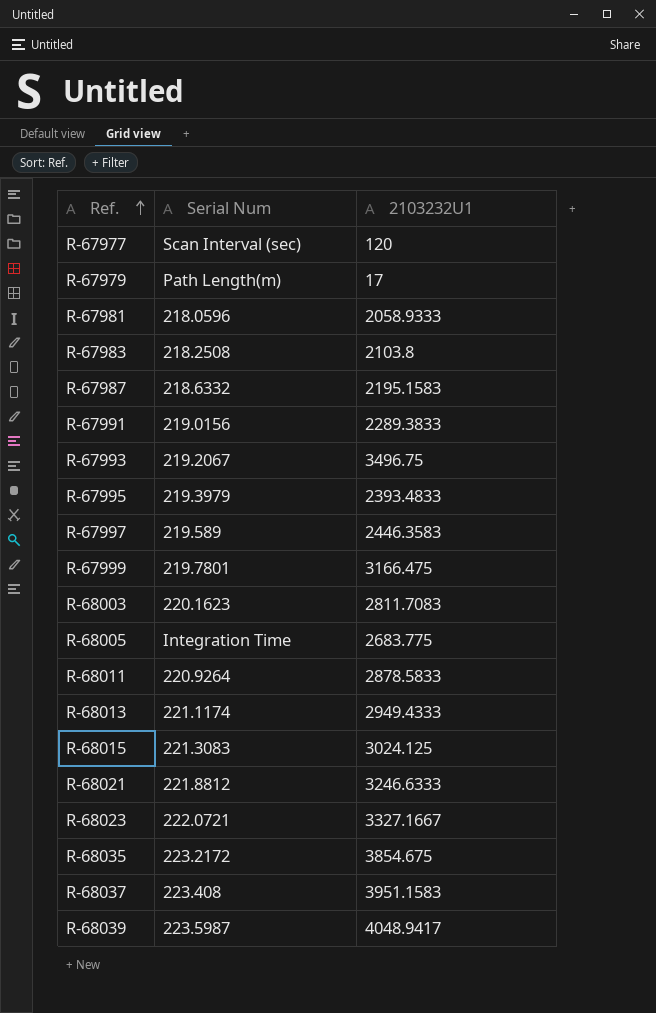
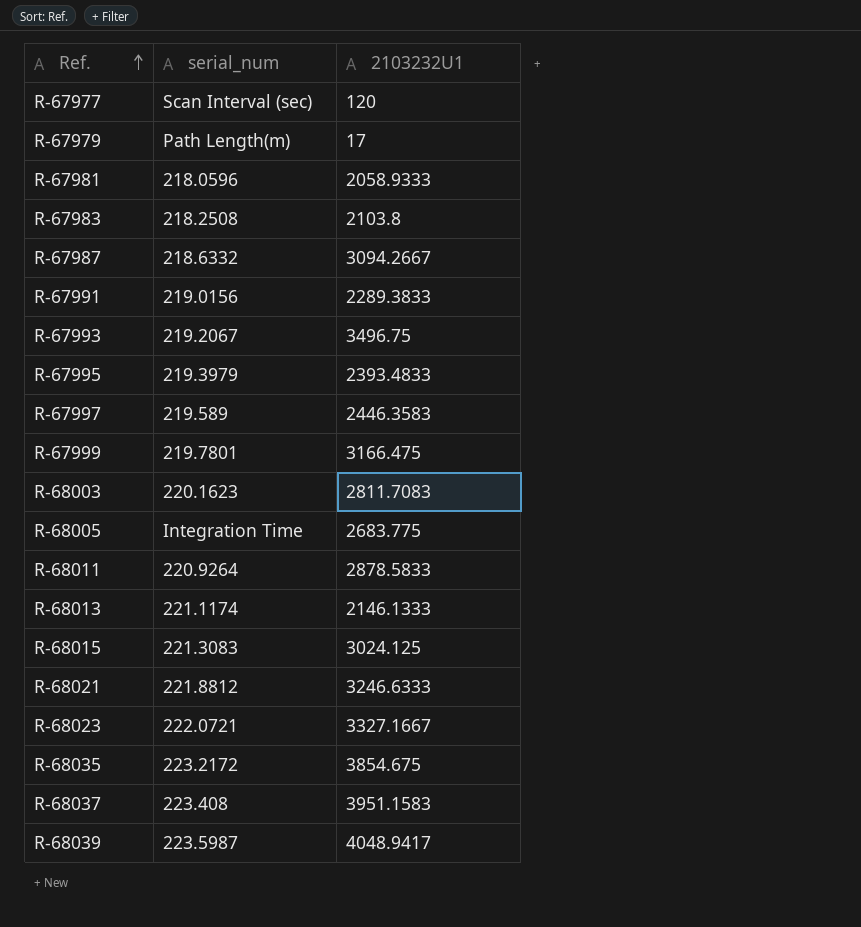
column name: Serial Num -> serial_num
R-67987 | 2103232U1: 2195.1583 -> 3094.2667
R-68013 | 2103232U1: 2949.4333 -> 2146.1333

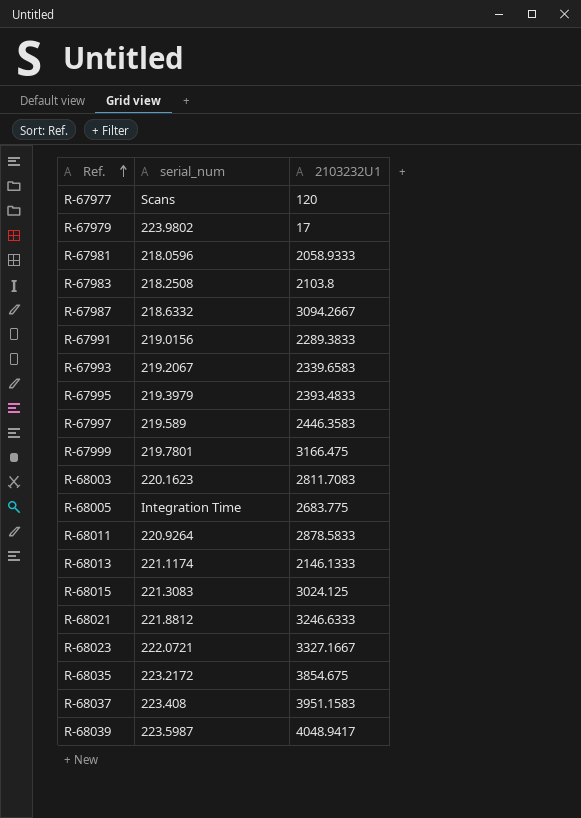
R-67977 | serial_num: Scan Interval (sec) -> Scans
R-67979 | serial_num: Path Length(m) -> 223.9802
R-67993 | 2103232U1: 3496.75 -> 2339.6583

